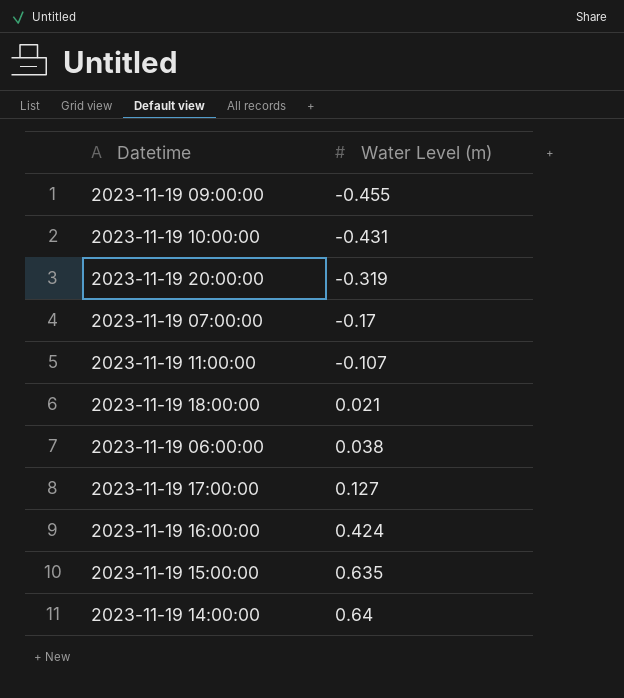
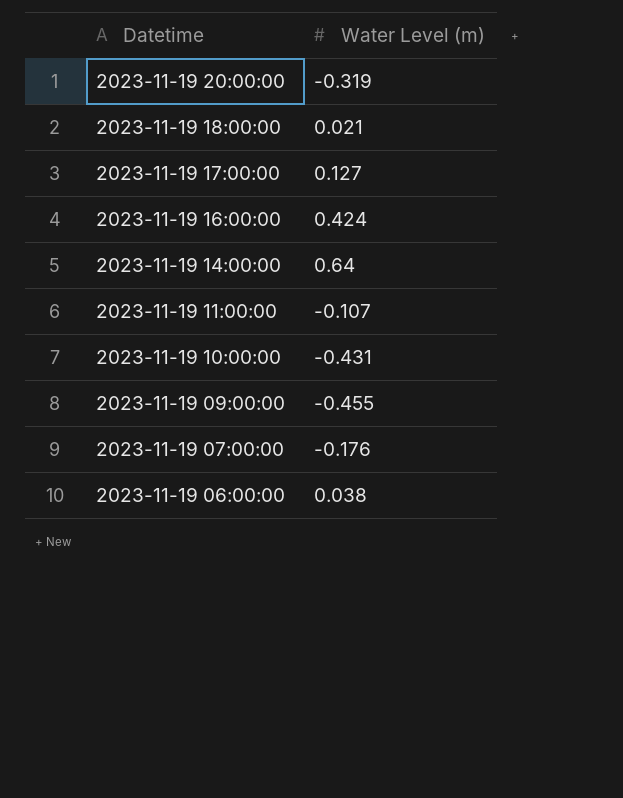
row order: Water Level (m) ascending -> Datetime descending
row 2023-11-19 15:00:00: 0.635 -> none
2023-11-19 07:00:00 | Water Level (m): -0.17 -> -0.176

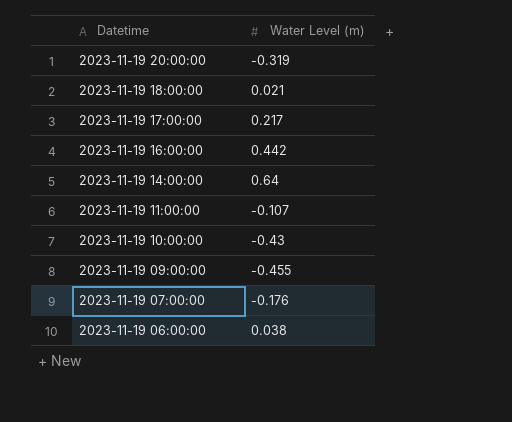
2023-11-19 17:00:00 | Water Level (m): 0.127 -> 0.217
2023-11-19 16:00:00 | Water Level (m): 0.424 -> 0.442
2023-11-19 10:00:00 | Water Level (m): -0.431 -> -0.43

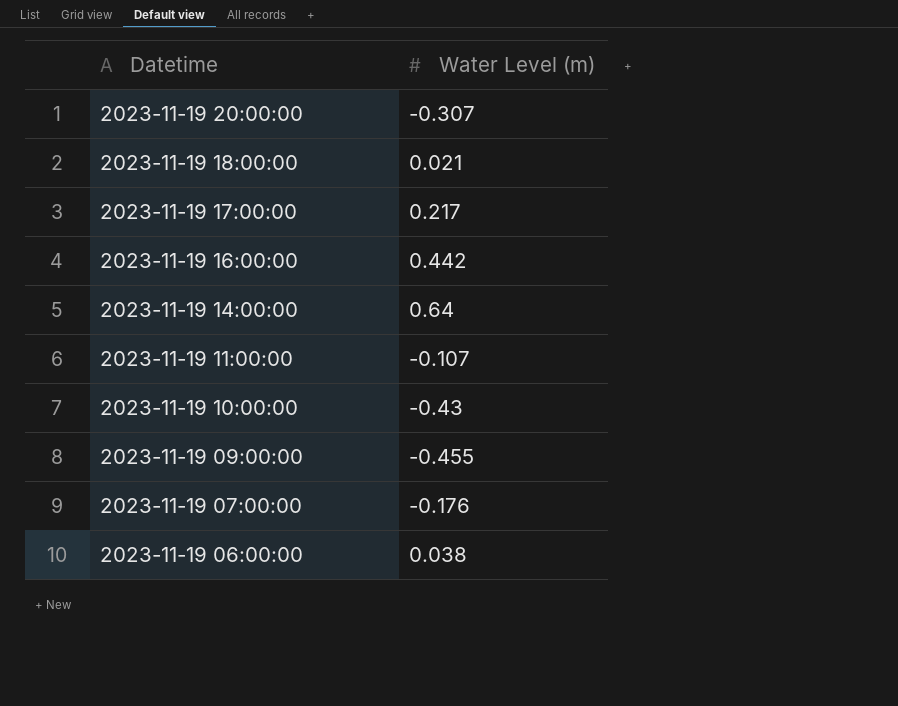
2023-11-19 20:00:00 | Water Level (m): -0.319 -> -0.307

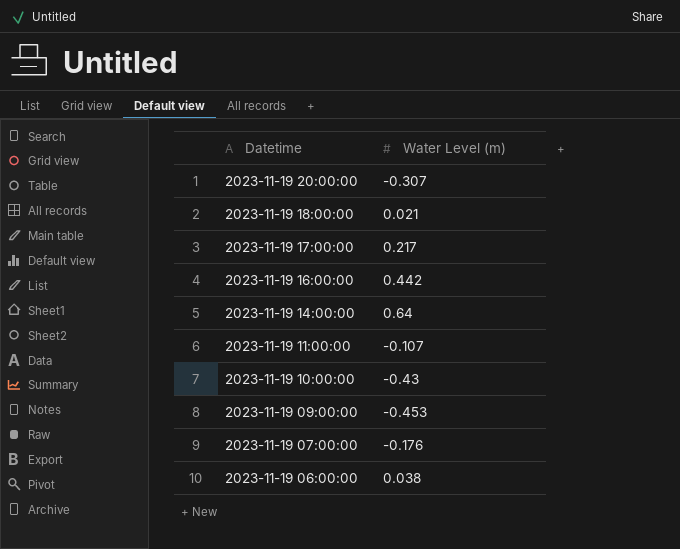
2023-11-19 09:00:00 | Water Level (m): -0.455 -> -0.453

